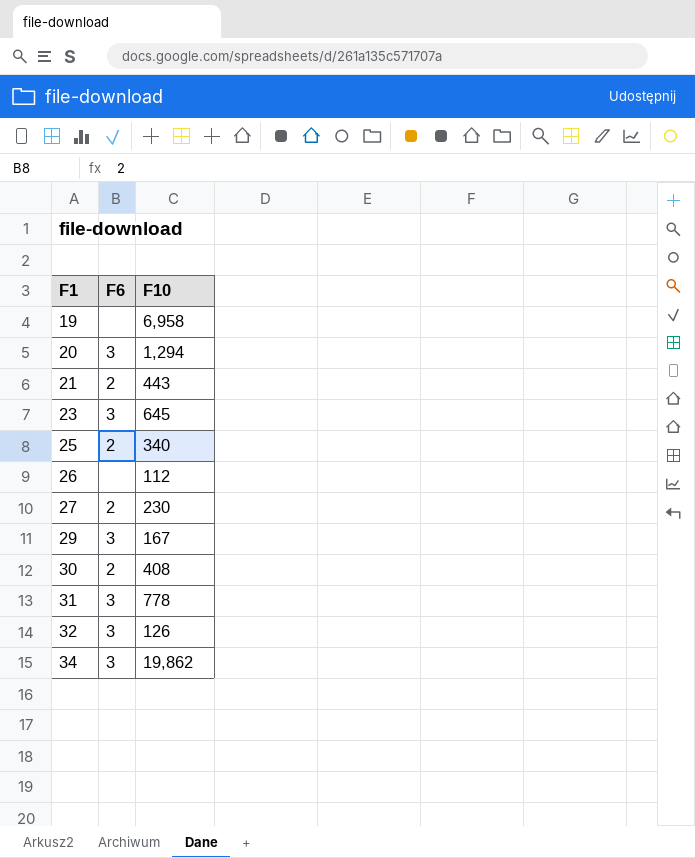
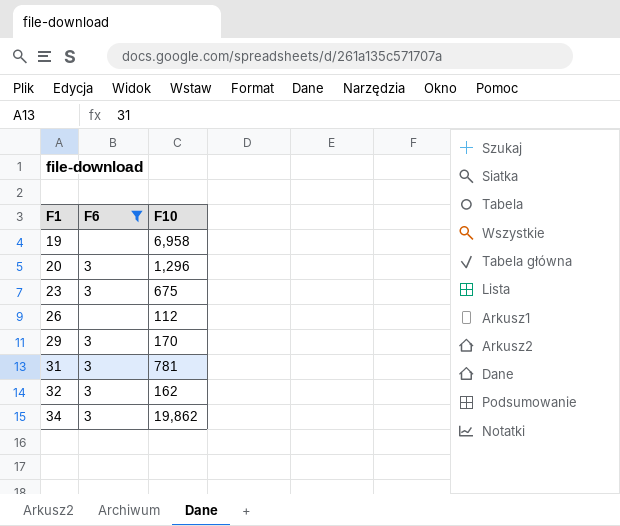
filter: none -> F6 != 2
20 | F10: 1,294 -> 1,296
23 | F10: 645 -> 675
29 | F10: 167 -> 170
31 | F10: 778 -> 781
32 | F10: 126 -> 162

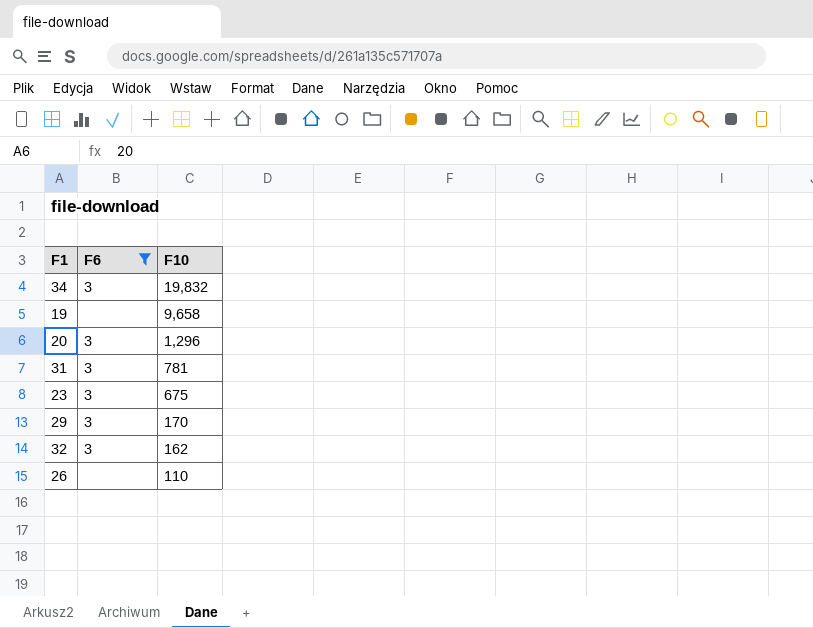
row order: F1 ascending -> F10 descending
34 | F10: 19,862 -> 19,832
19 | F10: 6,958 -> 9,658
26 | F10: 112 -> 110

